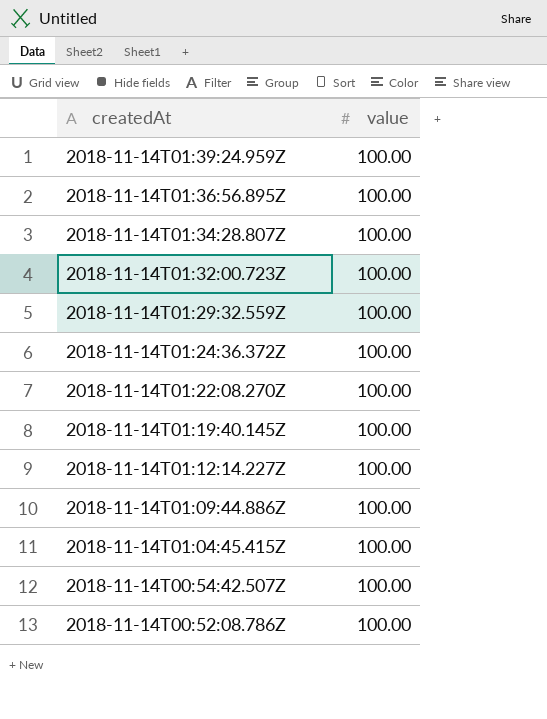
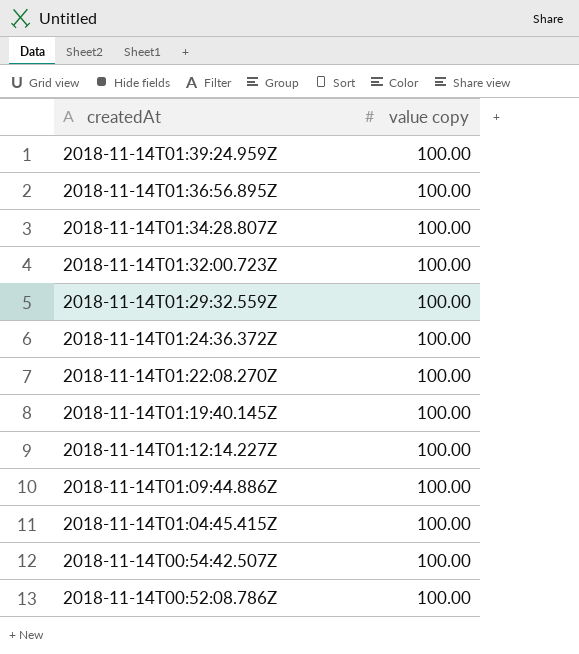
column name: value -> value copy

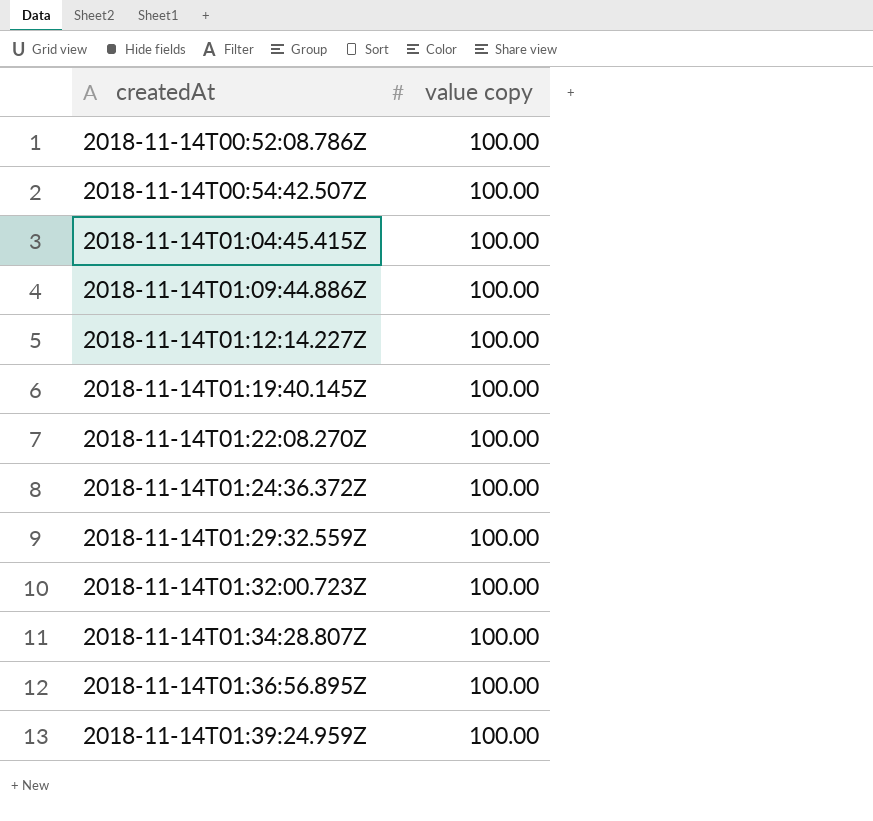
row order: createdAt descending -> createdAt ascending

